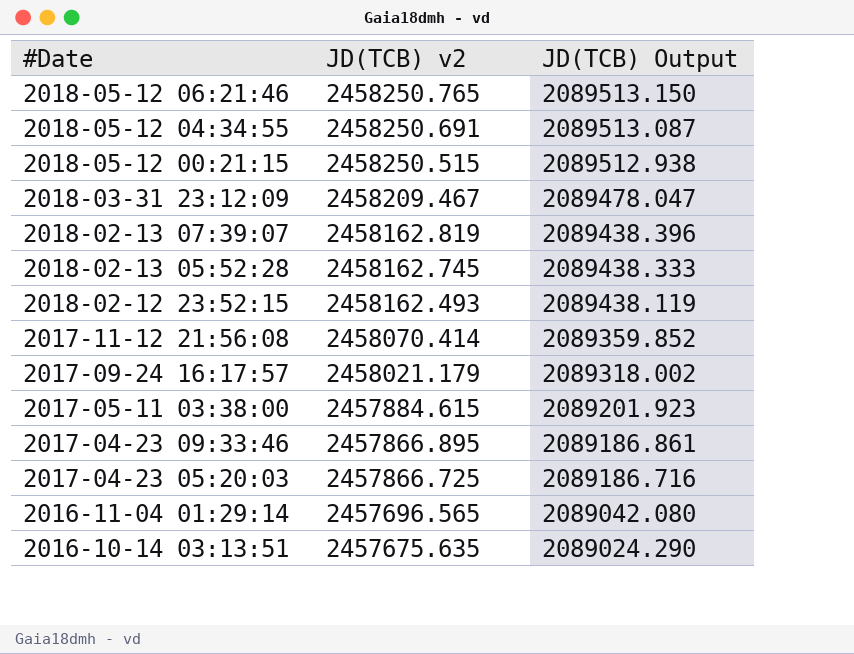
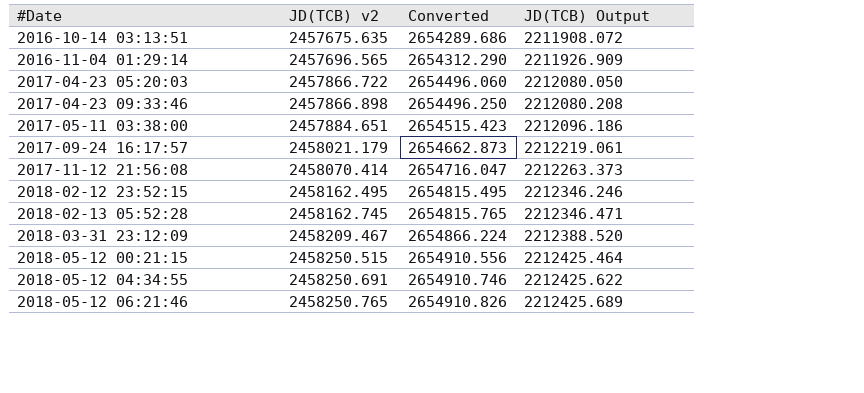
row order: #Date descending -> #Date ascending
column Converted | formula: none -> [JD(TCB) v2] * 1.08
column JD(TCB) Output | formula: [JD(TCB) v2] * 0.85 -> [JD(TCB) v2] * 0.9
row 2018-02-13 07:39:07: 2458162.819 | 2089438.396 -> none
2017-04-23 05:20:03 | JD(TCB) v2: 2457866.725 -> 2457866.722
2017-04-23 09:33:46 | JD(TCB) v2: 2457866.895 -> 2457866.898
2017-05-11 03:38:00 | JD(TCB) v2: 2457884.615 -> 2457884.651
2018-02-12 23:52:15 | JD(TCB) v2: 2458162.493 -> 2458162.495

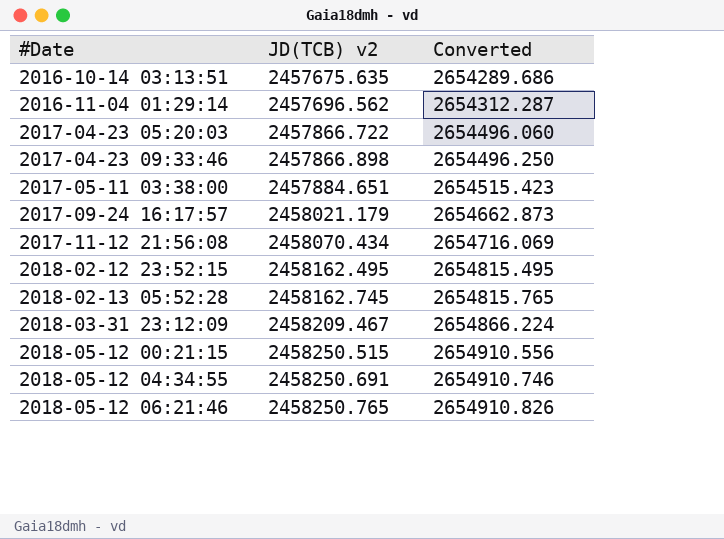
column JD(TCB) Output | formula: [JD(TCB) v2] * 0.9 -> none
2016-11-04 01:29:14 | JD(TCB) v2: 2457696.565 -> 2457696.562
2016-11-04 01:29:14 | Converted: 2654312.290 -> 2654312.287
2017-11-12 21:56:08 | JD(TCB) v2: 2458070.414 -> 2458070.434
2017-11-12 21:56:08 | Converted: 2654716.047 -> 2654716.069

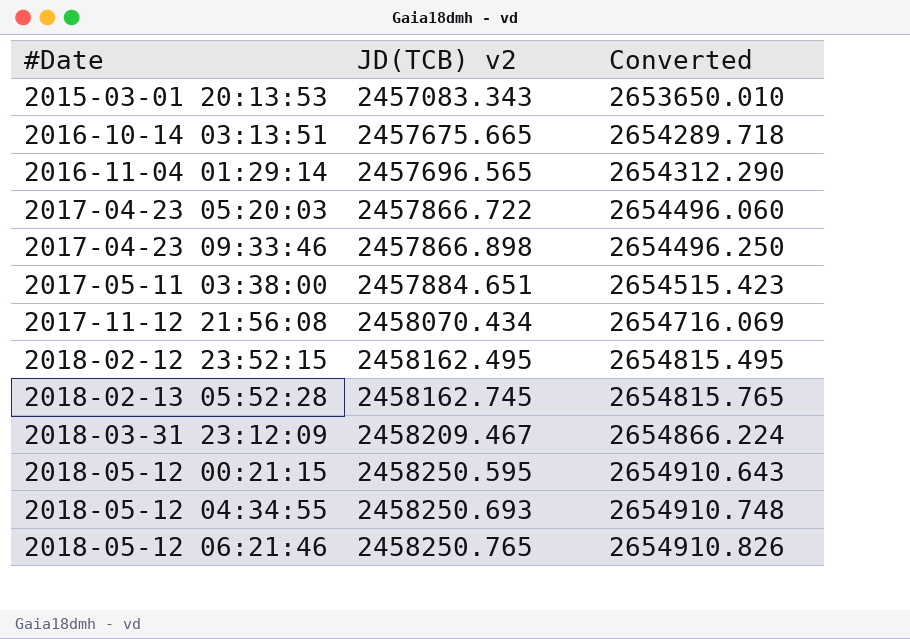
row 2017-09-24 16:17:57: 2458021.179 | 2654662.873 -> none
row 2015-03-01 20:13:53: none -> 2457083.343 | 2653650.010
2016-10-14 03:13:51 | JD(TCB) v2: 2457675.635 -> 2457675.665
2016-10-14 03:13:51 | Converted: 2654289.686 -> 2654289.718
2016-11-04 01:29:14 | JD(TCB) v2: 2457696.562 -> 2457696.565
2016-11-04 01:29:14 | Converted: 2654312.287 -> 2654312.290
2018-05-12 00:21:15 | JD(TCB) v2: 2458250.515 -> 2458250.595
2018-05-12 00:21:15 | Converted: 2654910.556 -> 2654910.643
2018-05-12 04:34:55 | JD(TCB) v2: 2458250.691 -> 2458250.693
2018-05-12 04:34:55 | Converted: 2654910.746 -> 2654910.748

